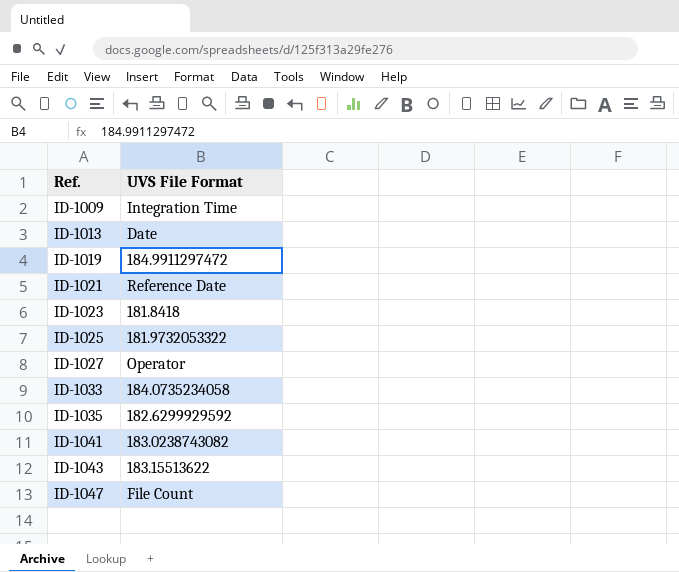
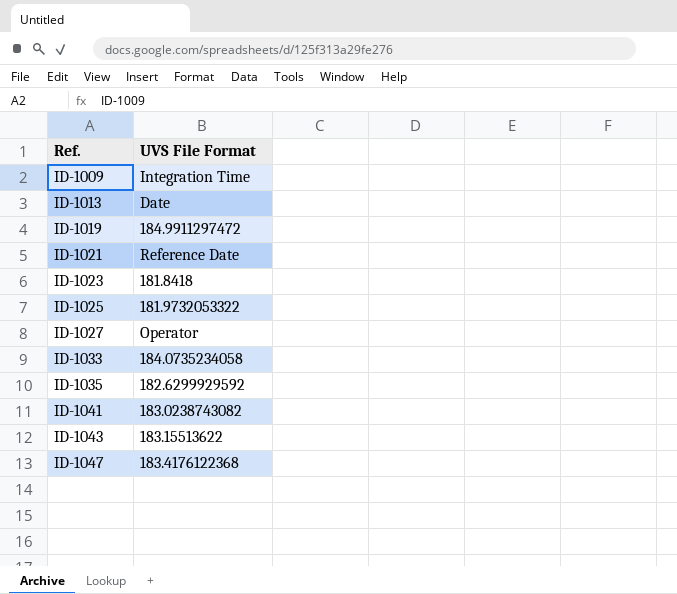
ID-1047 | UVS File Format: File Count -> 183.4176122368

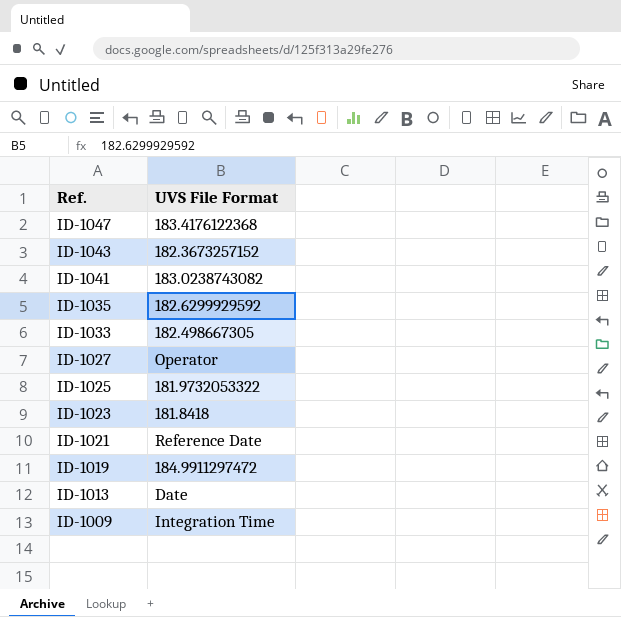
row order: Ref. ascending -> Ref. descending
ID-1043 | UVS File Format: 183.15513622 -> 182.3673257152
ID-1033 | UVS File Format: 184.0735234058 -> 182.498667305

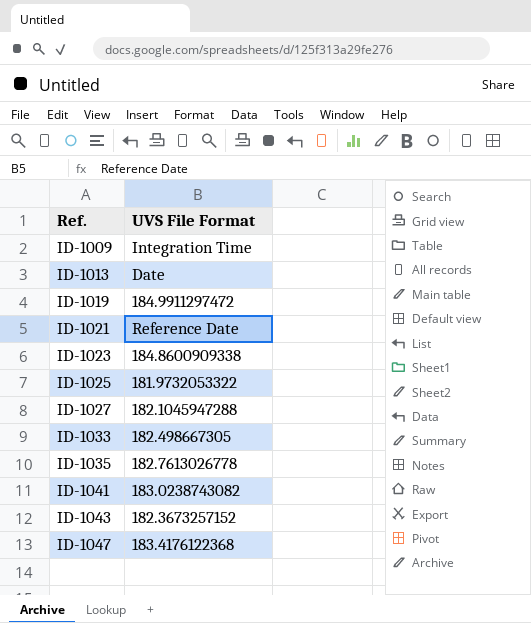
row order: Ref. descending -> Ref. ascending
ID-1023 | UVS File Format: 181.8418 -> 184.8600909338
ID-1027 | UVS File Format: Operator -> 182.1045947288
ID-1035 | UVS File Format: 182.6299929592 -> 182.7613026778

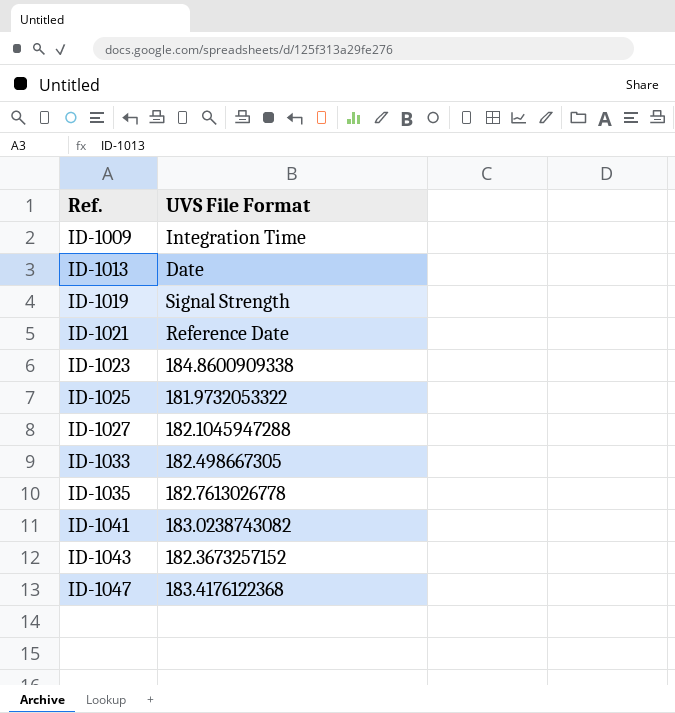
ID-1019 | UVS File Format: 184.9911297472 -> Signal Strength

